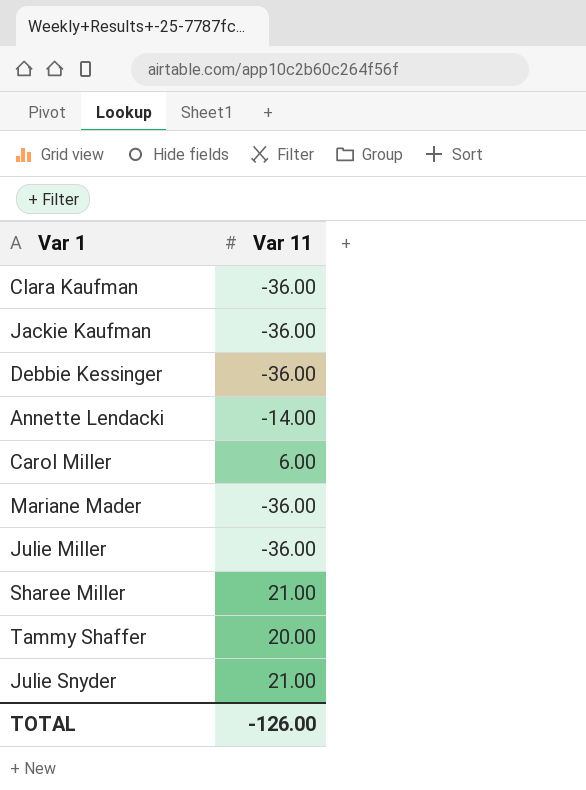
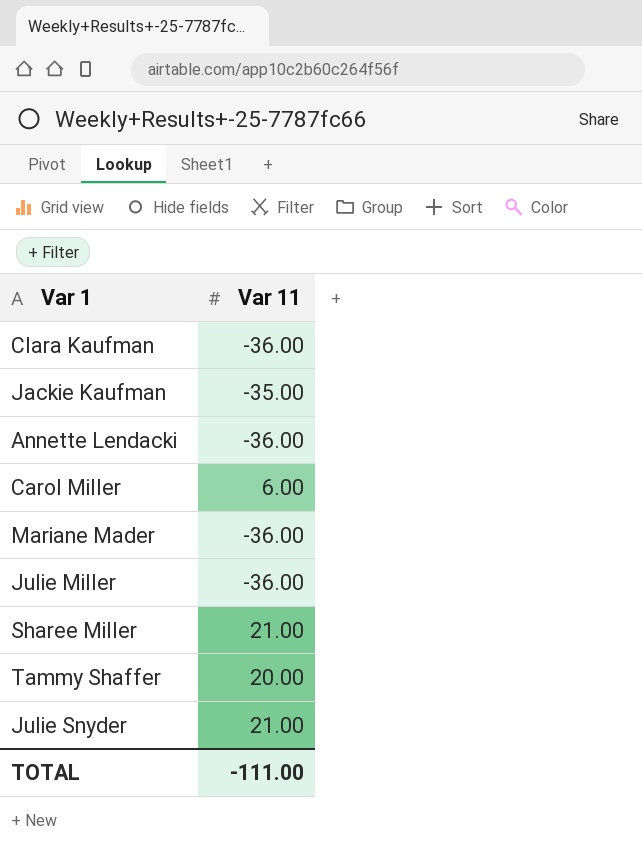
row Debbie Kessinger: -36.00 -> none
Jackie Kaufman | Var 11: -36.00 -> -35.00
Annette Lendacki | Var 11: -14.00 -> -36.00
TOTAL | Var 11: -126.00 -> -111.00

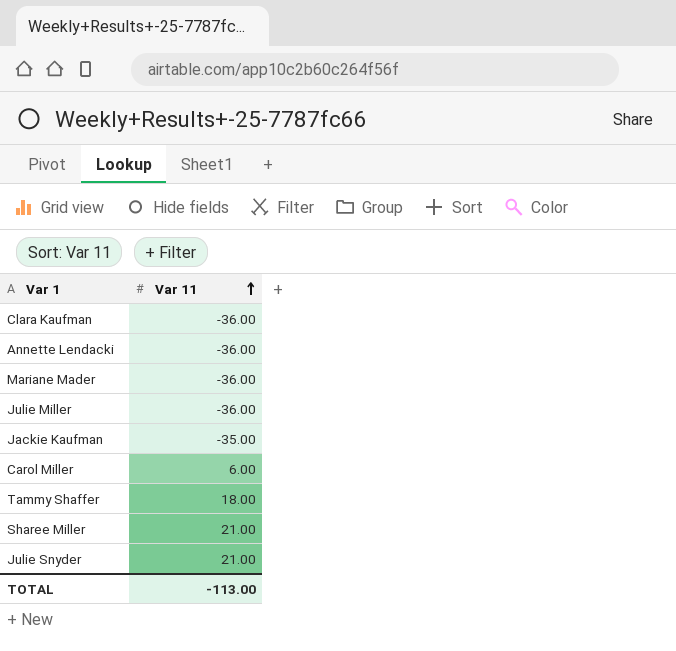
row order: none -> Var 11 ascending
Tammy Shaffer | Var 11: 20.00 -> 18.00
TOTAL | Var 11: -111.00 -> -113.00

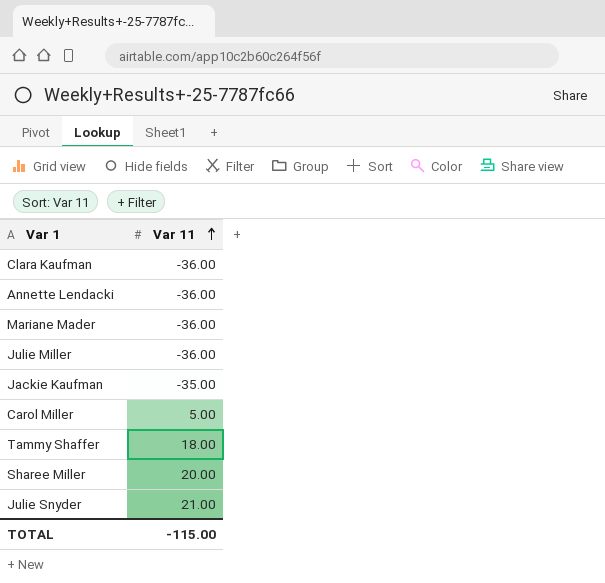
Carol Miller | Var 11: 6.00 -> 5.00
Sharee Miller | Var 11: 21.00 -> 20.00
TOTAL | Var 11: -113.00 -> -115.00

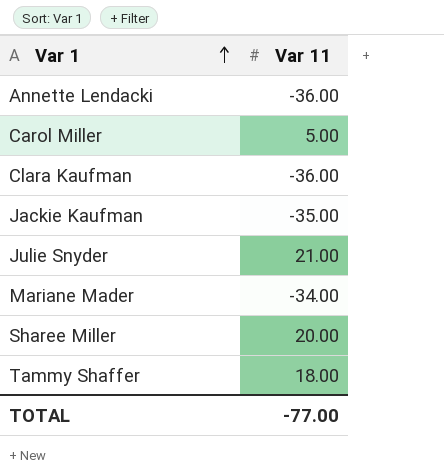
row order: Var 11 ascending -> Var 1 ascending
row Julie Miller: -36.00 -> none
Mariane Mader | Var 11: -36.00 -> -34.00
TOTAL | Var 11: -115.00 -> -77.00

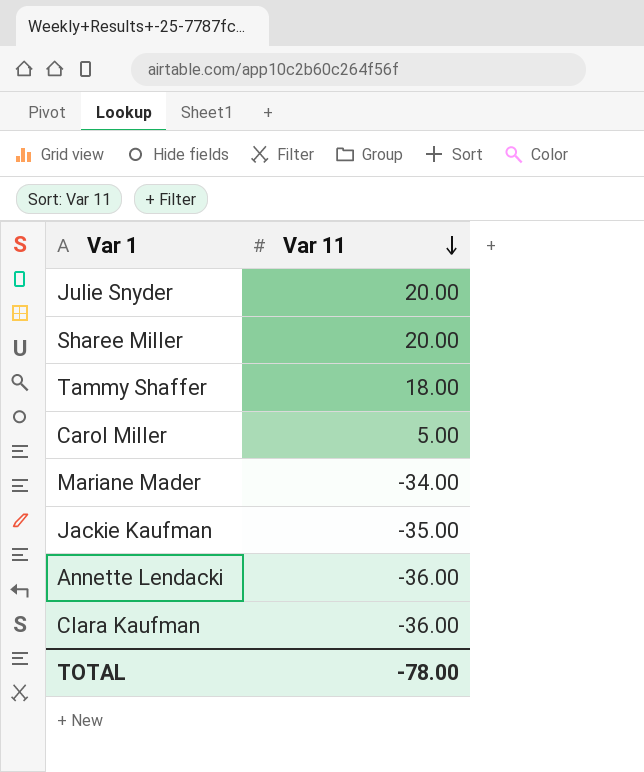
row order: Var 1 ascending -> Var 11 descending
Julie Snyder | Var 11: 21.00 -> 20.00
TOTAL | Var 11: -77.00 -> -78.00

